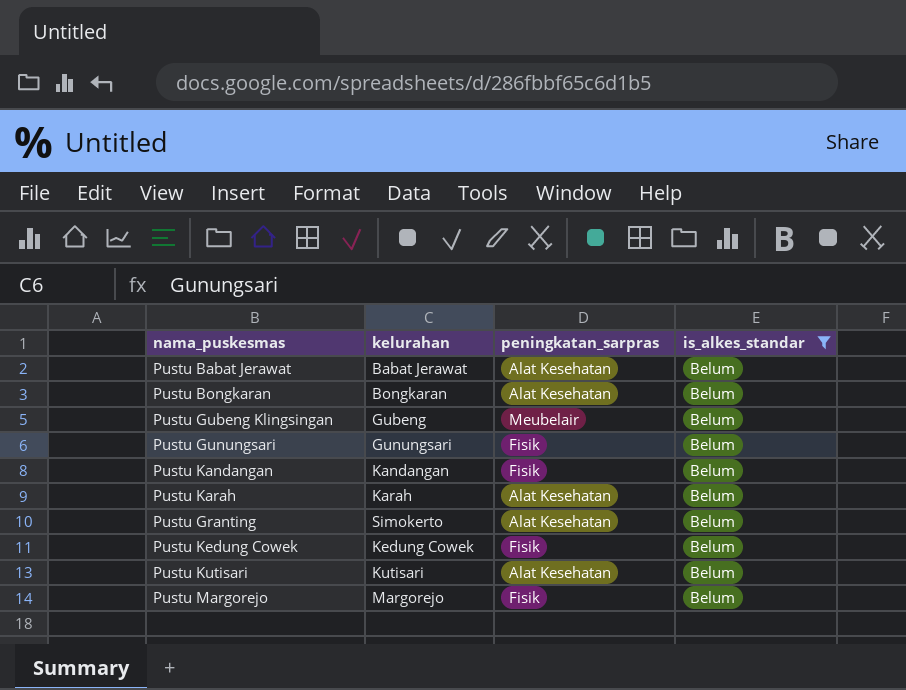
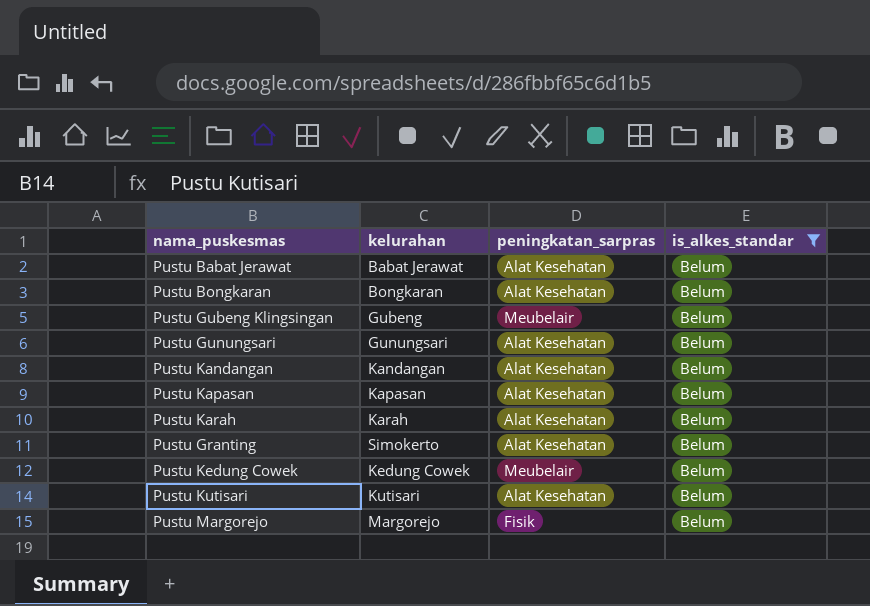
Pustu Gunungsari | peningkatan_sarpras: Fisik -> Alat Kesehatan
Pustu Kandangan | peningkatan_sarpras: Fisik -> Alat Kesehatan
row Pustu Kapasan: none -> Kapasan | Alat Kesehatan | Belum
Pustu Kedung Cowek | peningkatan_sarpras: Fisik -> Meubelair

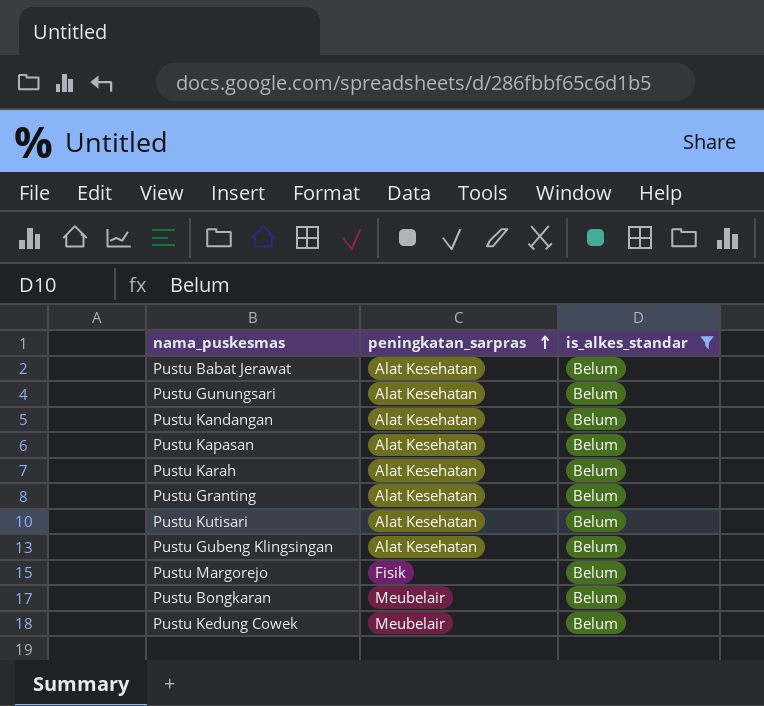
row order: none -> peningkatan_sarpras ascending
column kelurahan | position: 2 -> none
Pustu Gubeng Klingsingan | peningkatan_sarpras: Meubelair -> Alat Kesehatan
Pustu Bongkaran | peningkatan_sarpras: Alat Kesehatan -> Meubelair

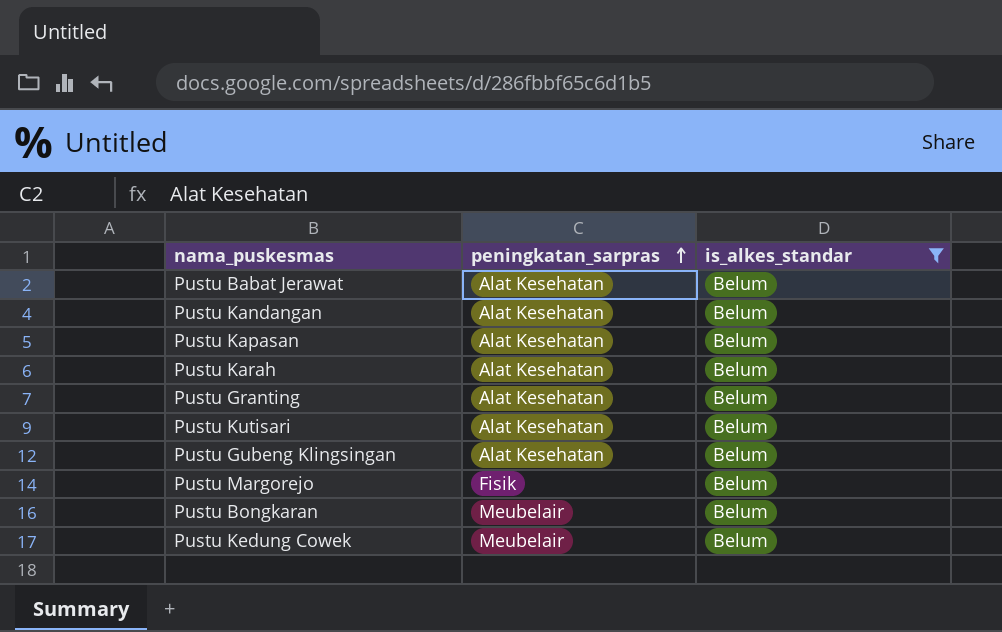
row Pustu Gunungsari: Alat Kesehatan | Belum -> none

